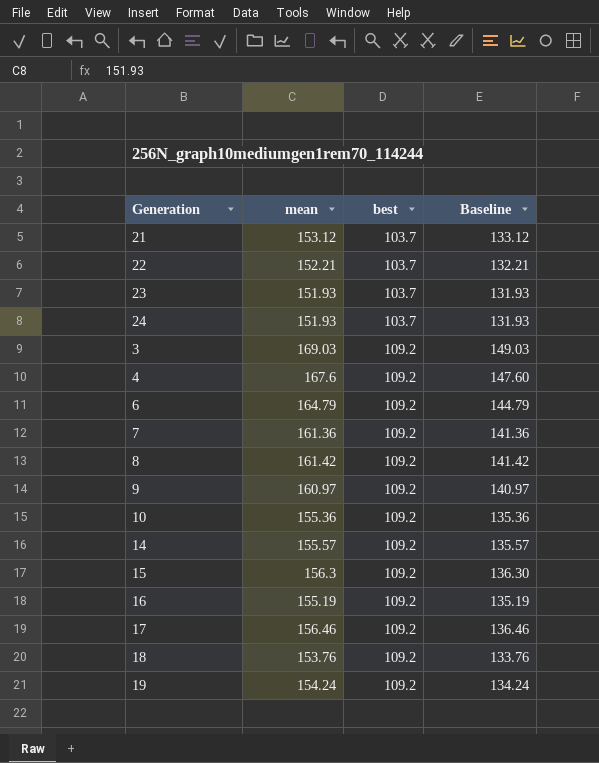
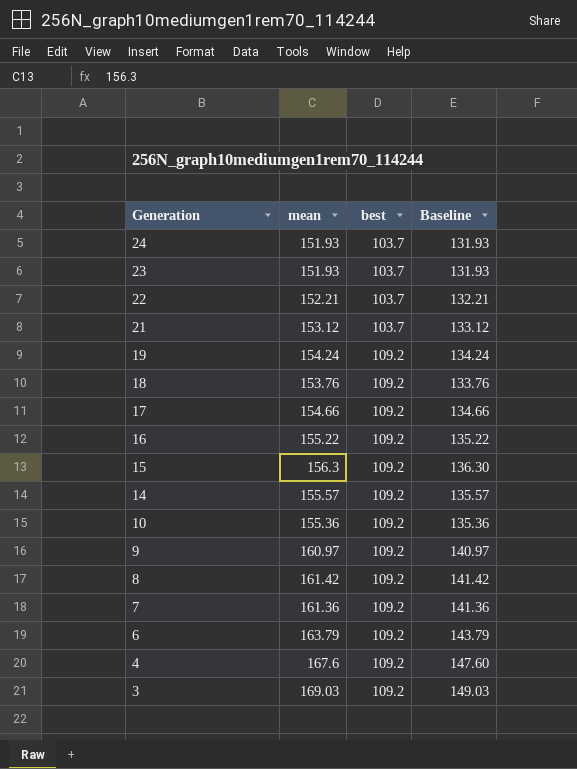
row order: best ascending -> Generation descending
17 | mean: 156.46 -> 154.66
17 | Baseline: 136.46 -> 134.66
16 | mean: 155.19 -> 155.22
16 | Baseline: 135.19 -> 135.22
6 | mean: 164.79 -> 163.79
6 | Baseline: 144.79 -> 143.79

